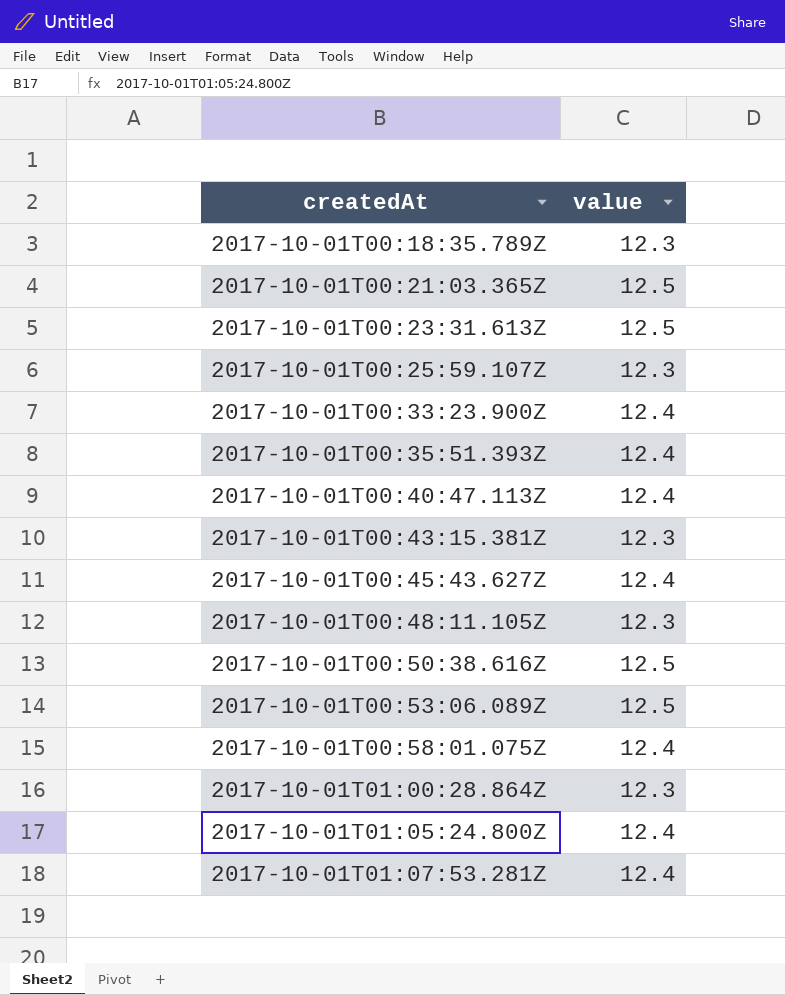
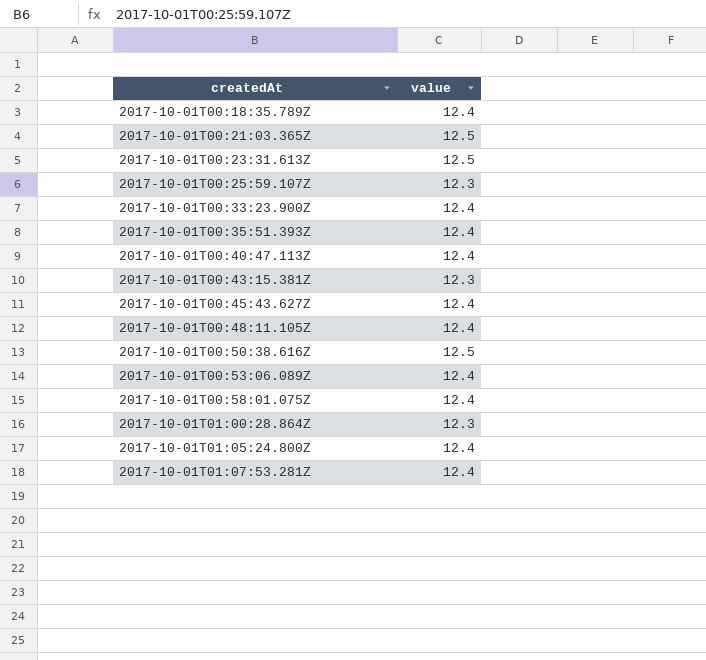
2017-10-01T00:18:35.789Z | value: 12.3 -> 12.4
2017-10-01T00:48:11.105Z | value: 12.3 -> 12.4
2017-10-01T00:53:06.089Z | value: 12.5 -> 12.4

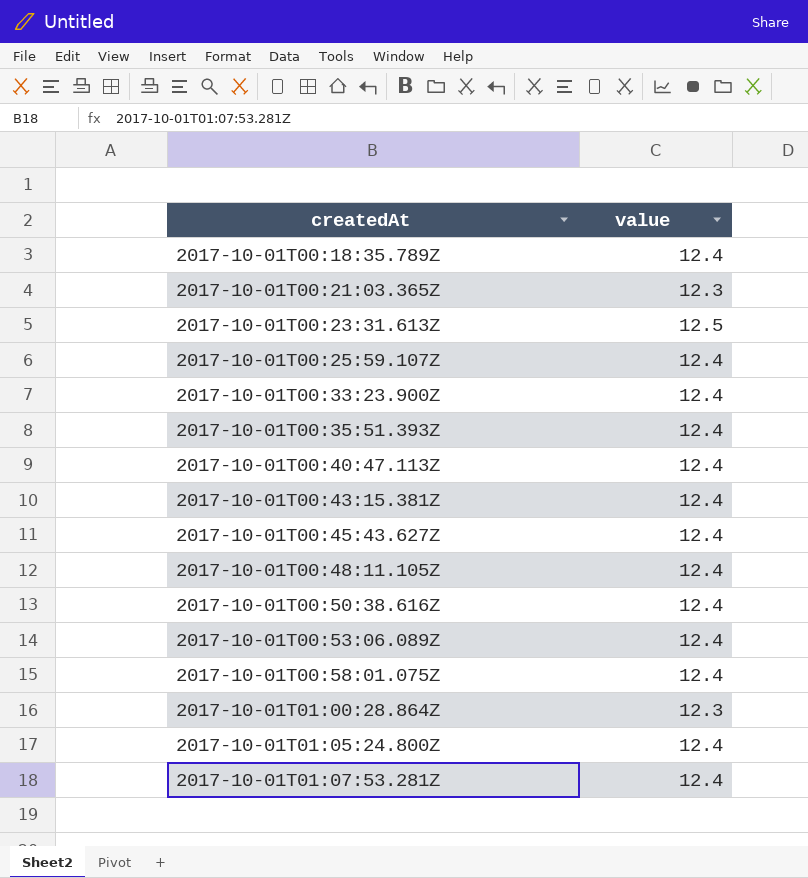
2017-10-01T00:21:03.365Z | value: 12.5 -> 12.3
2017-10-01T00:25:59.107Z | value: 12.3 -> 12.4
2017-10-01T00:43:15.381Z | value: 12.3 -> 12.4
2017-10-01T00:50:38.616Z | value: 12.5 -> 12.4

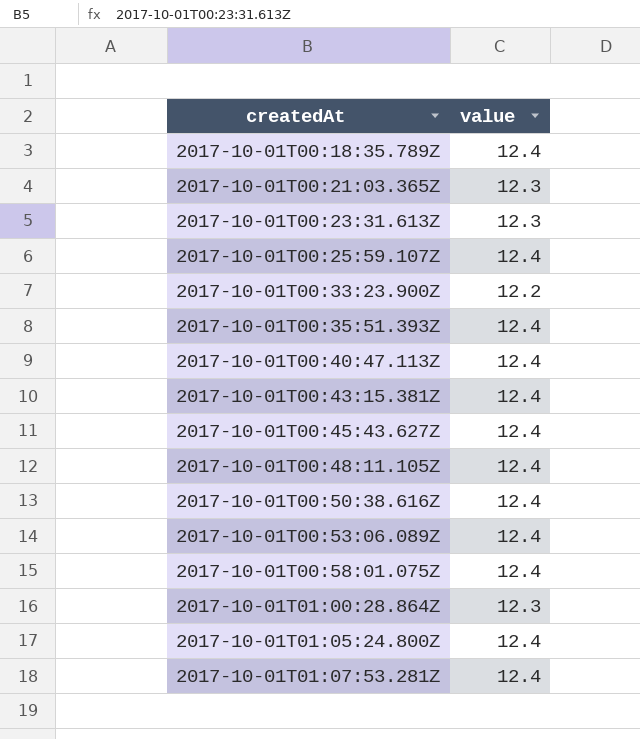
2017-10-01T00:23:31.613Z | value: 12.5 -> 12.3
2017-10-01T00:33:23.900Z | value: 12.4 -> 12.2

